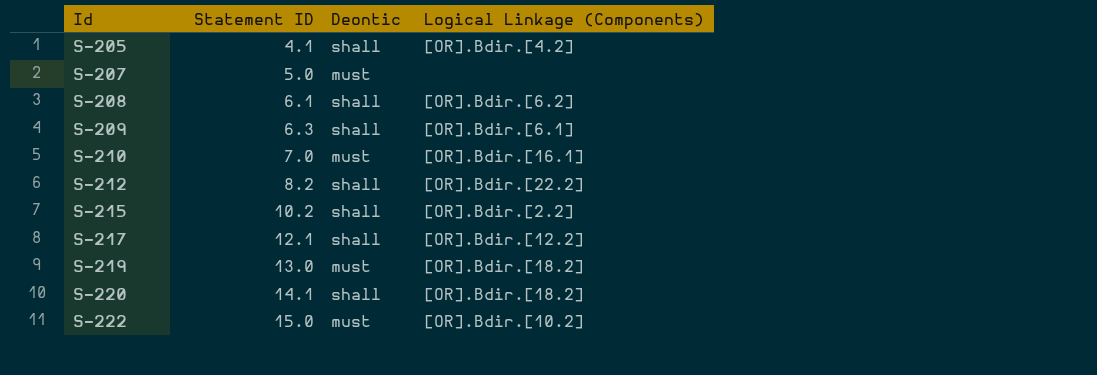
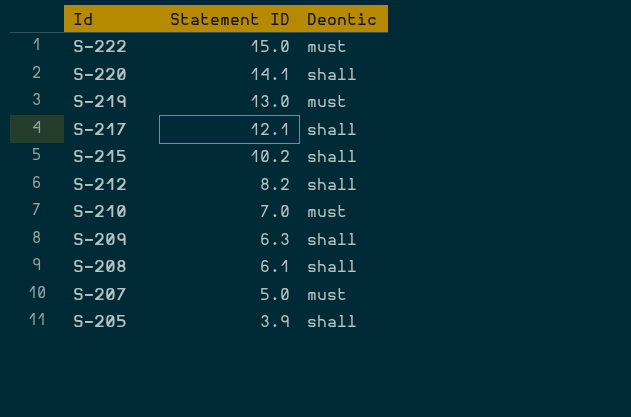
row order: Id ascending -> Id descending
column Logical Linkage (Components) | position: 4 -> none
S-205 | Statement ID: 4.1 -> 3.9

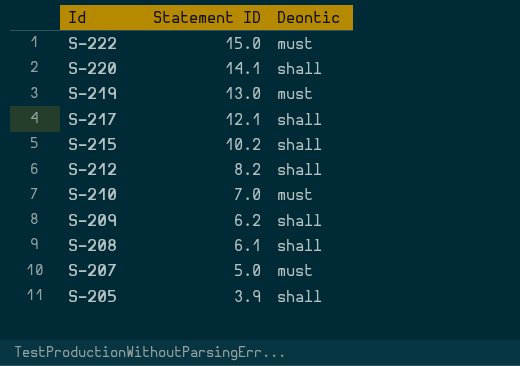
S-209 | Statement ID: 6.3 -> 6.2

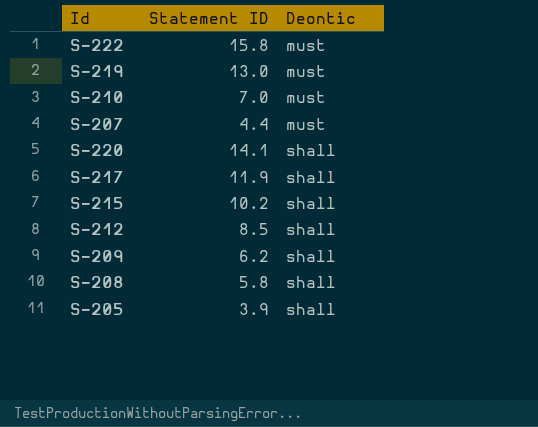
row order: Id descending -> Deontic ascending
S-222 | Statement ID: 15.0 -> 15.8
S-207 | Statement ID: 5.0 -> 4.4
S-217 | Statement ID: 12.1 -> 11.9
S-212 | Statement ID: 8.2 -> 8.5
S-208 | Statement ID: 6.1 -> 5.8

